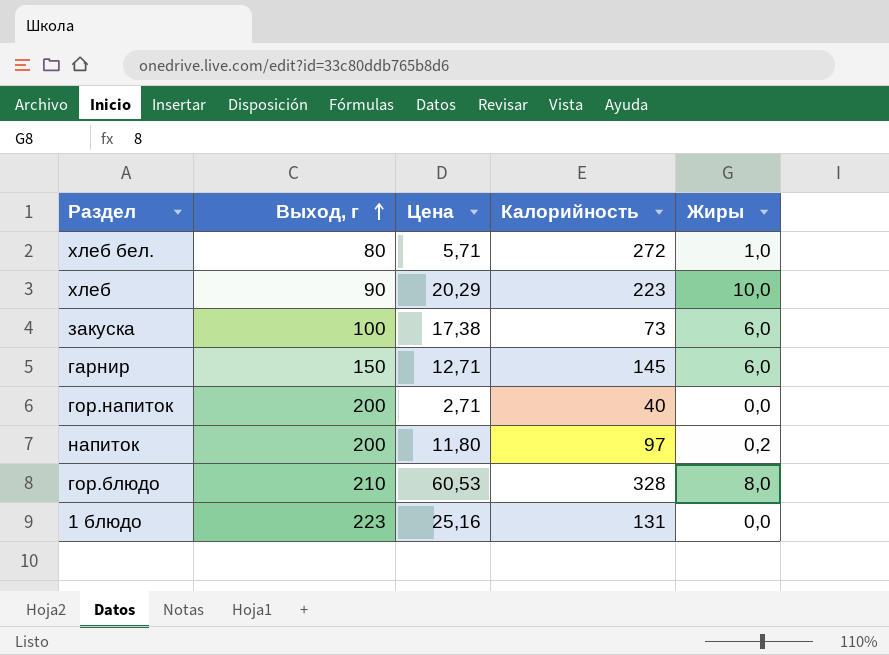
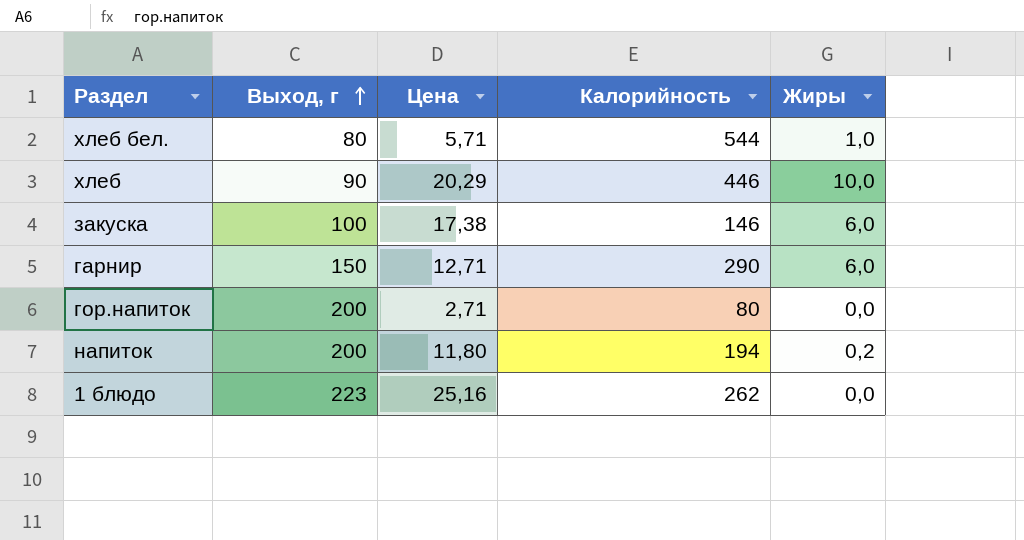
row гор.блюдо: 210 | 60,53 | 328 | 8,0 -> none
хлеб бел. | Калорийность: 272 -> 544
хлеб | Калорийность: 223 -> 446
закуска | Калорийность: 73 -> 146
гарнир | Калорийность: 145 -> 290
гор.напиток | Калорийность: 40 -> 80
напиток | Калорийность: 97 -> 194
1 блюдо | Калорийность: 131 -> 262

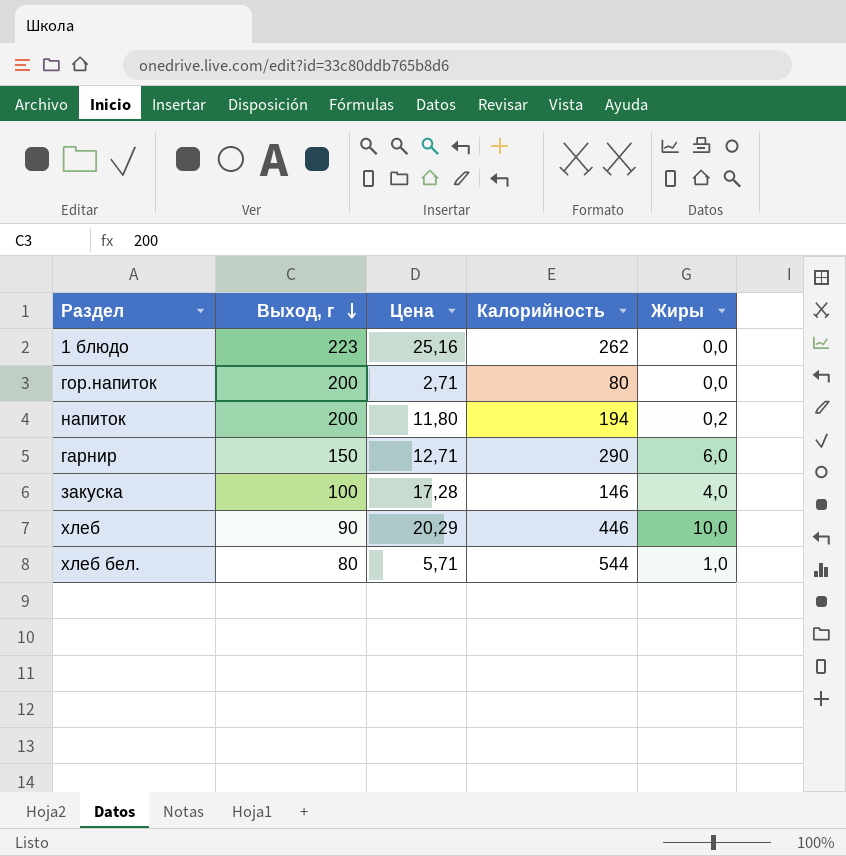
row order: Выход, г ascending -> Выход, г descending
закуска | Цена: 17,38 -> 17,28
закуска | Жиры: 6,0 -> 4,0

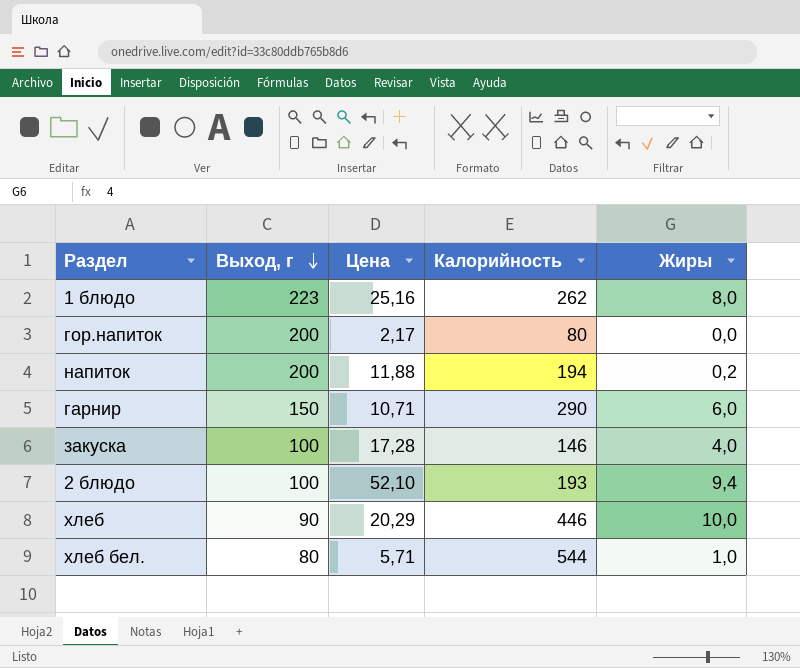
1 блюдо | Жиры: 0,0 -> 8,0
гор.напиток | Цена: 2,71 -> 2,17
напиток | Цена: 11,80 -> 11,88
гарнир | Цена: 12,71 -> 10,71
row 2 блюдо: none -> 100 | 52,10 | 193 | 9,4

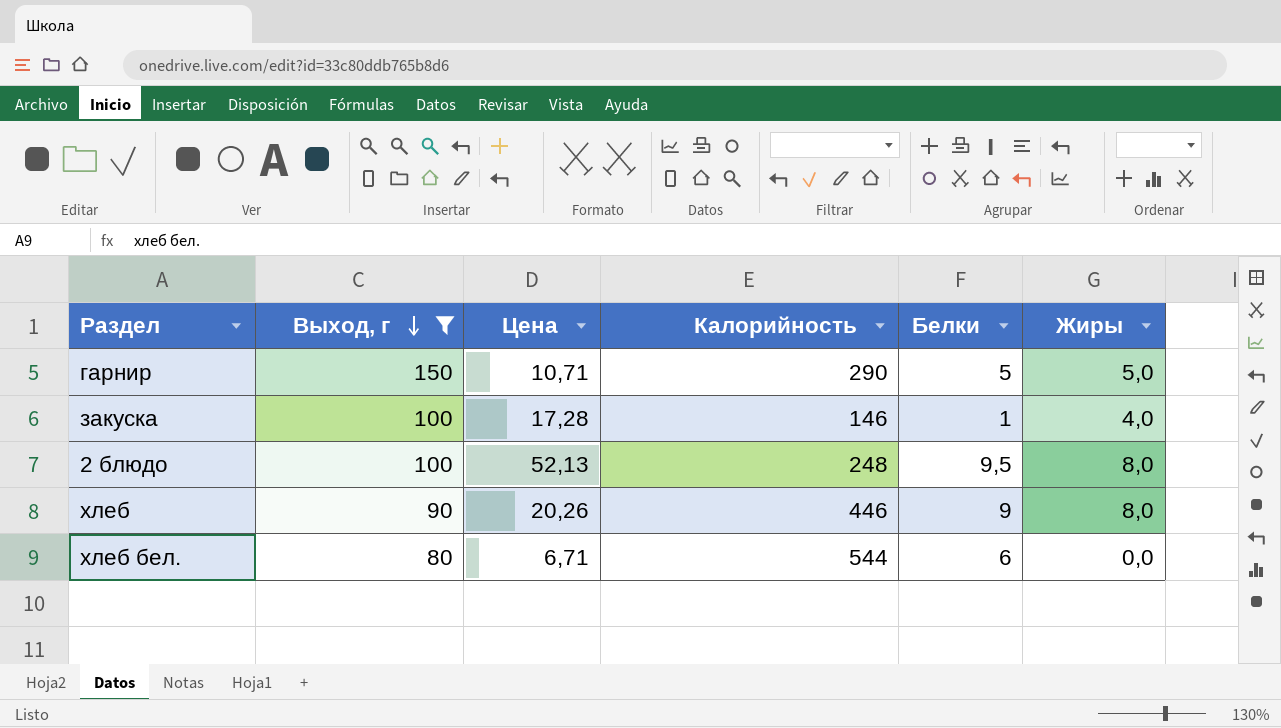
filter: none -> Выход, г <= 150
column Белки | position: none -> 5
гарнир | Жиры: 6,0 -> 5,0
2 блюдо | Цена: 52,10 -> 52,13
2 блюдо | Калорийность: 193 -> 248
2 блюдо | Жиры: 9,4 -> 8,0
хлеб | Цена: 20,29 -> 20,26
хлеб | Жиры: 10,0 -> 8,0
хлеб бел. | Цена: 5,71 -> 6,71
хлеб бел. | Жиры: 1,0 -> 0,0

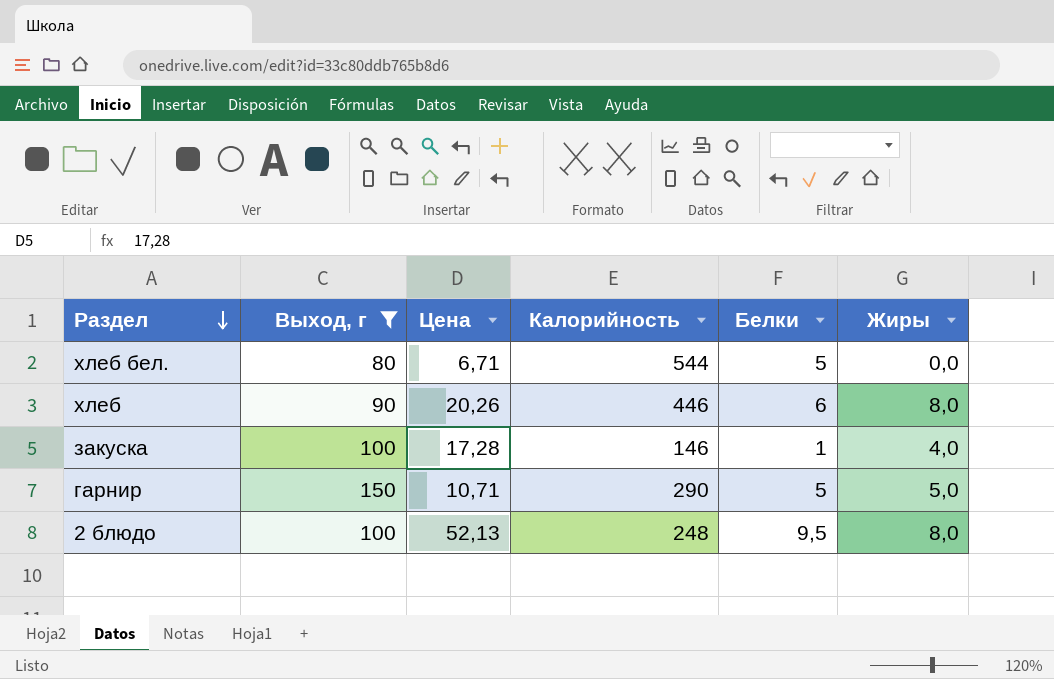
row order: Выход, г descending -> Раздел descending
хлеб бел. | Белки: 6 -> 5
хлеб | Белки: 9 -> 6

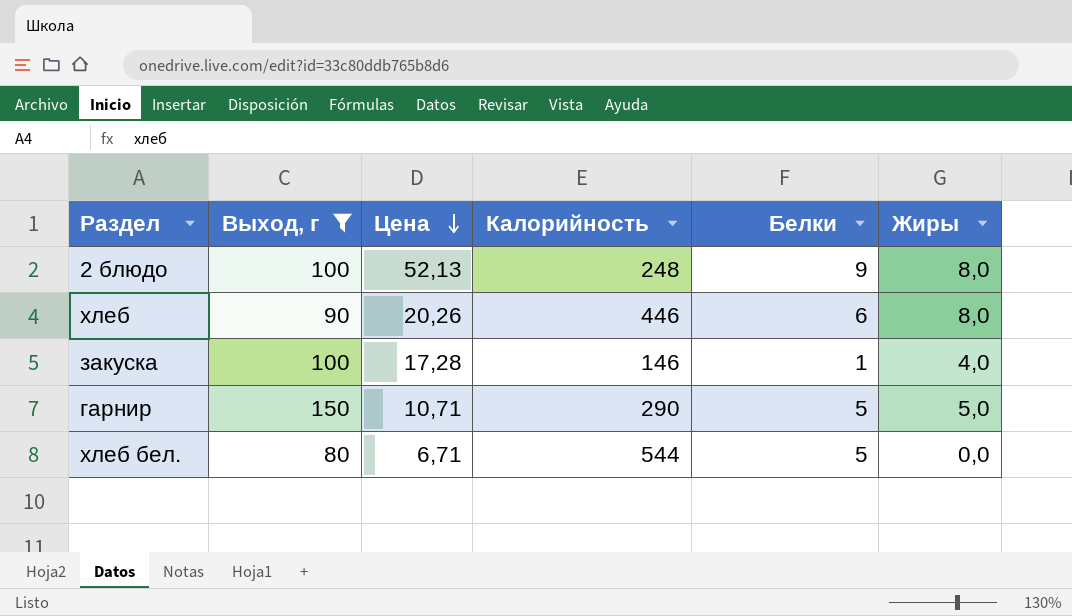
row order: Раздел descending -> Цена descending
2 блюдо | Белки: 9,5 -> 9

